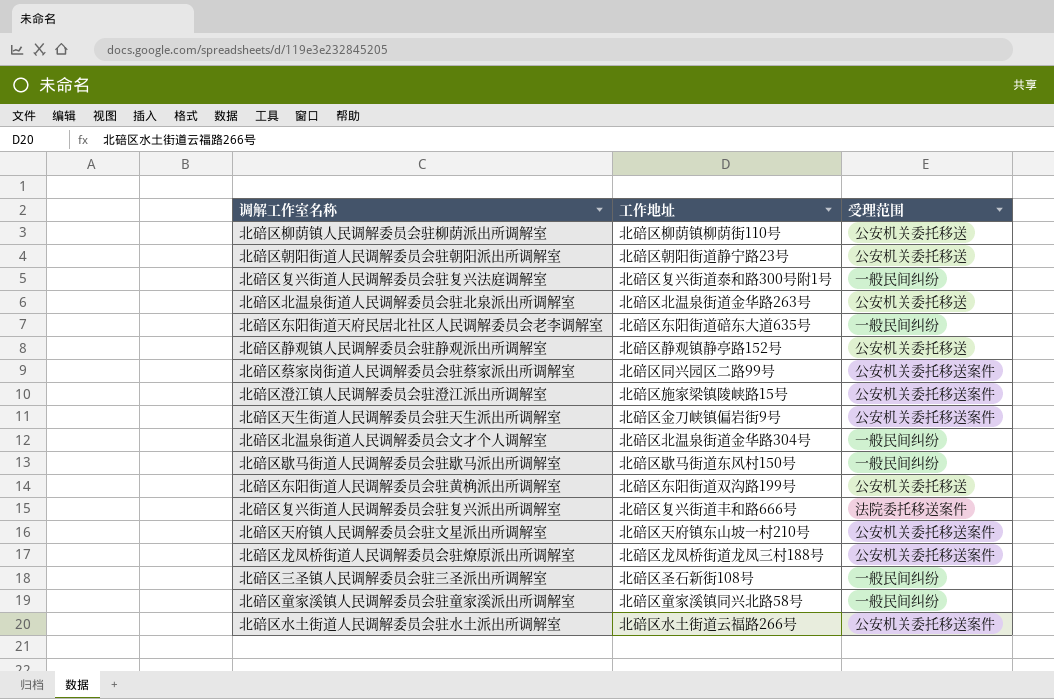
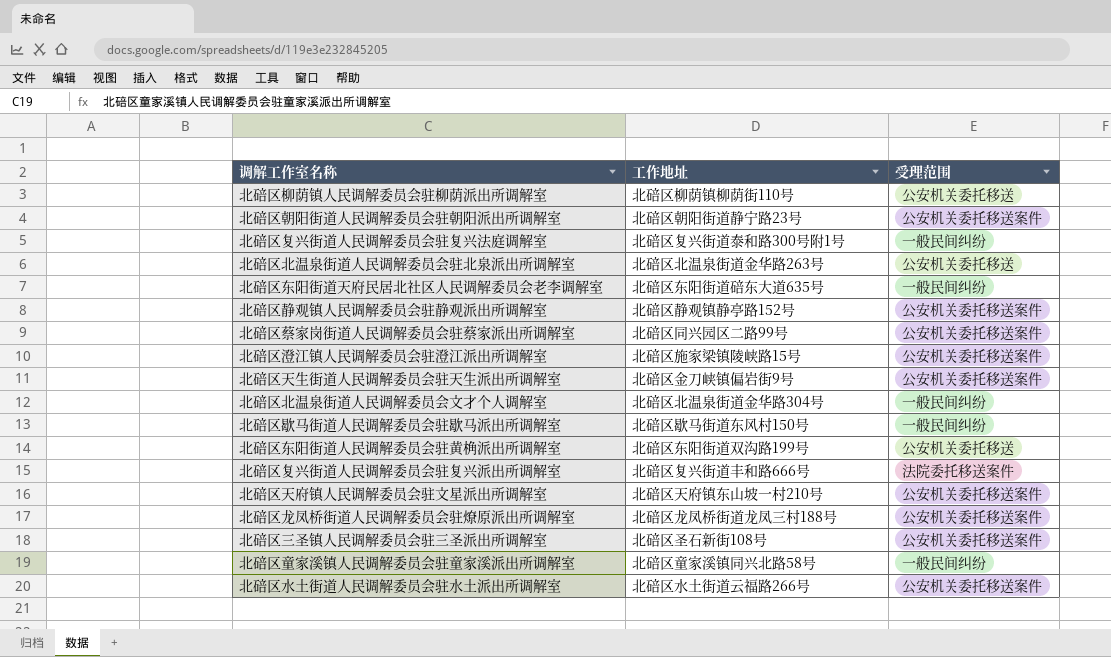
北碚区朝阳街道人民调解委员会驻朝阳派出所调解室 | 受理范围: 公安机关委托移送 -> 公安机关委托移送案件
北碚区静观镇人民调解委员会驻静观派出所调解室 | 受理范围: 公安机关委托移送 -> 公安机关委托移送案件
北碚区三圣镇人民调解委员会驻三圣派出所调解室 | 受理范围: 一般民间纠纷 -> 公安机关委托移送案件

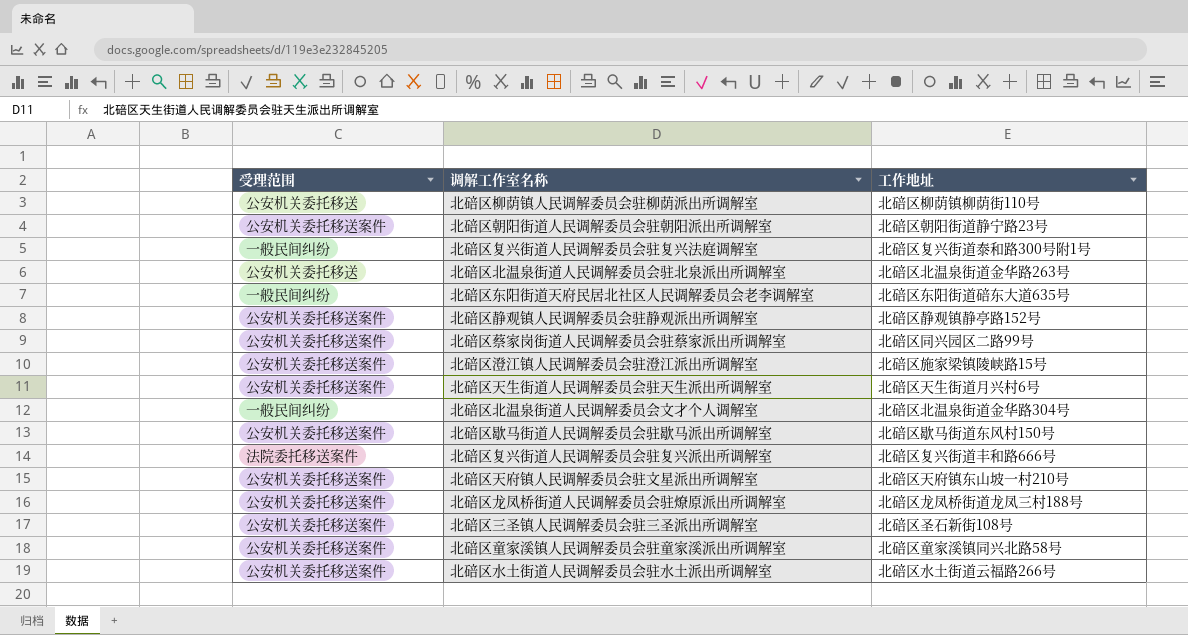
column 受理范围 | position: 3 -> 1
row 北碚区东阳街道人民调解委员会驻黄桷派出所调解室: 北碚区东阳街道双沟路199号 | 公安机关委托移送 -> none
北碚区天生街道人民调解委员会驻天生派出所调解室 | 工作地址: 北碚区金刀峡镇偏岩街9号 -> 北碚区天生街道月兴村6号
北碚区歇马街道人民调解委员会驻歇马派出所调解室 | 受理范围: 一般民间纠纷 -> 公安机关委托移送案件
北碚区童家溪镇人民调解委员会驻童家溪派出所调解室 | 受理范围: 一般民间纠纷 -> 公安机关委托移送案件

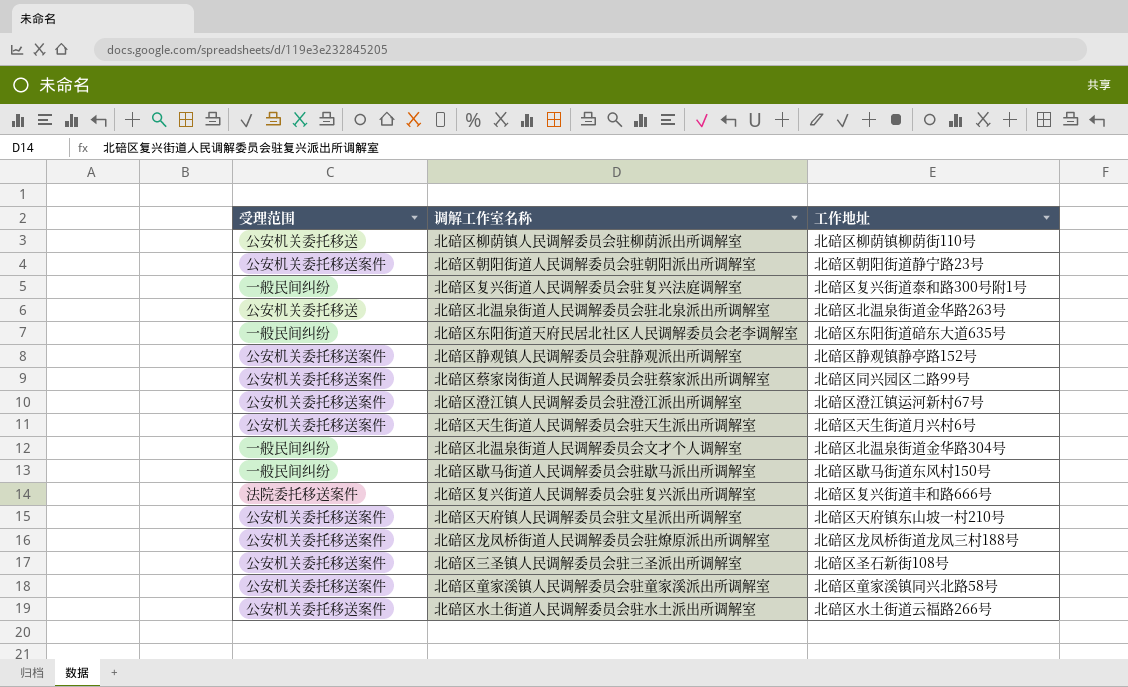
北碚区澄江镇人民调解委员会驻澄江派出所调解室 | 工作地址: 北碚区施家梁镇陵峡路15号 -> 北碚区澄江镇运河新村67号
北碚区歇马街道人民调解委员会驻歇马派出所调解室 | 受理范围: 公安机关委托移送案件 -> 一般民间纠纷

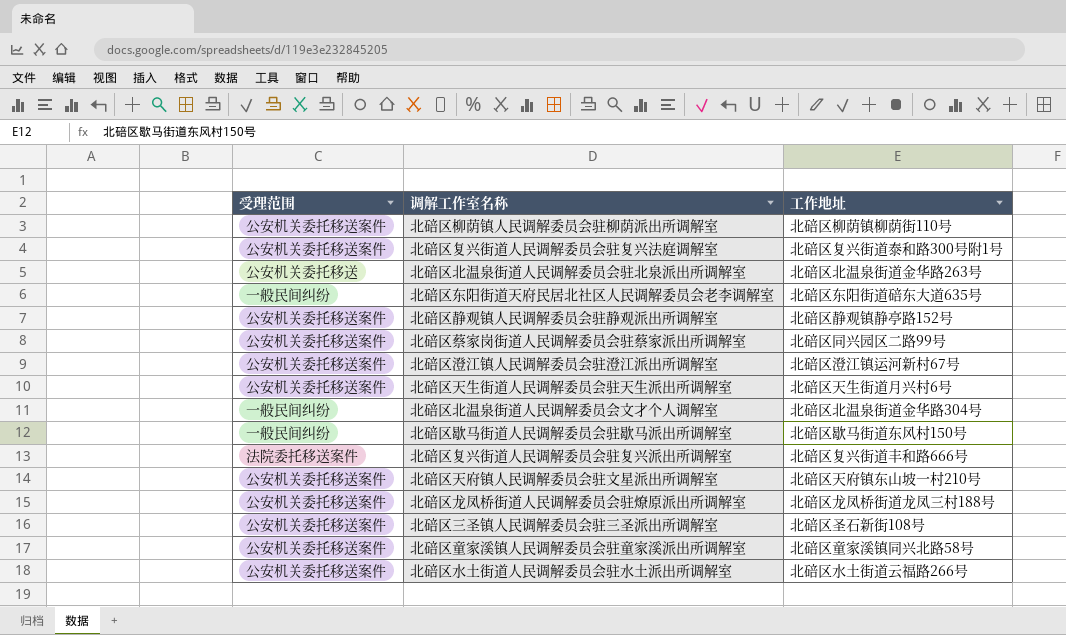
row 北碚区朝阳街道人民调解委员会驻朝阳派出所调解室: 公安机关委托移送案件 | 北碚区朝阳街道静宁路23号 -> none
北碚区柳荫镇人民调解委员会驻柳荫派出所调解室 | 受理范围: 公安机关委托移送 -> 公安机关委托移送案件
北碚区复兴街道人民调解委员会驻复兴法庭调解室 | 受理范围: 一般民间纠纷 -> 公安机关委托移送案件

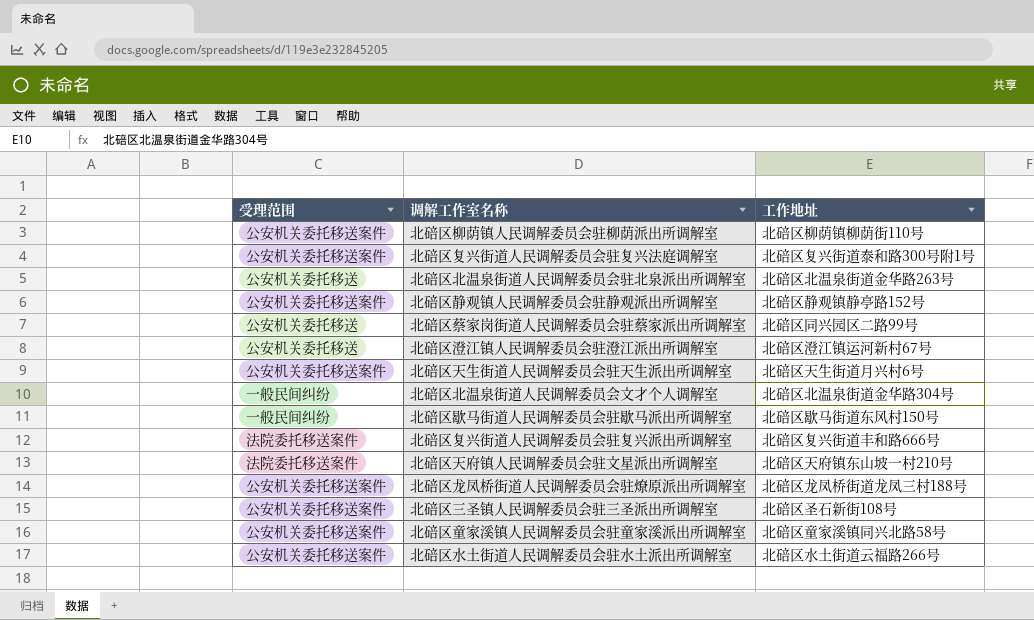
row 北碚区东阳街道天府民居北社区人民调解委员会老李调解室: 一般民间纠纷 | 北碚区东阳街道碚东大道635号 -> none
北碚区蔡家岗街道人民调解委员会驻蔡家派出所调解室 | 受理范围: 公安机关委托移送案件 -> 公安机关委托移送
北碚区澄江镇人民调解委员会驻澄江派出所调解室 | 受理范围: 公安机关委托移送案件 -> 公安机关委托移送
北碚区天府镇人民调解委员会驻文星派出所调解室 | 受理范围: 公安机关委托移送案件 -> 法院委托移送案件

